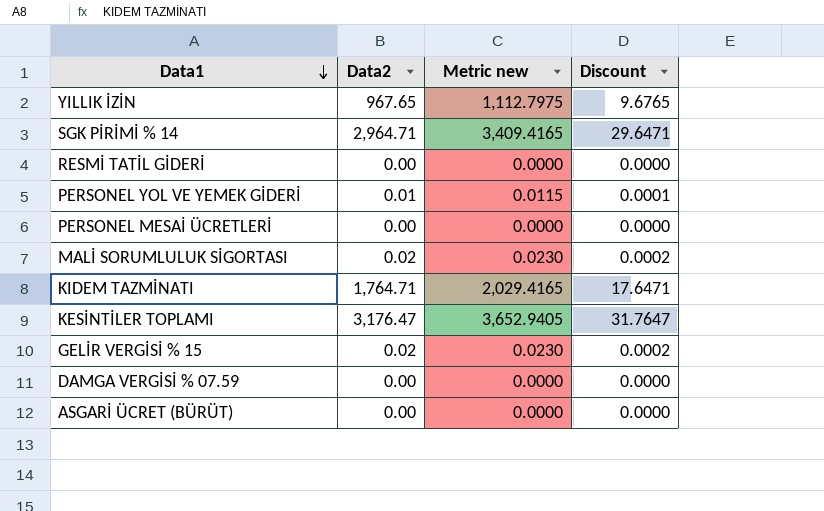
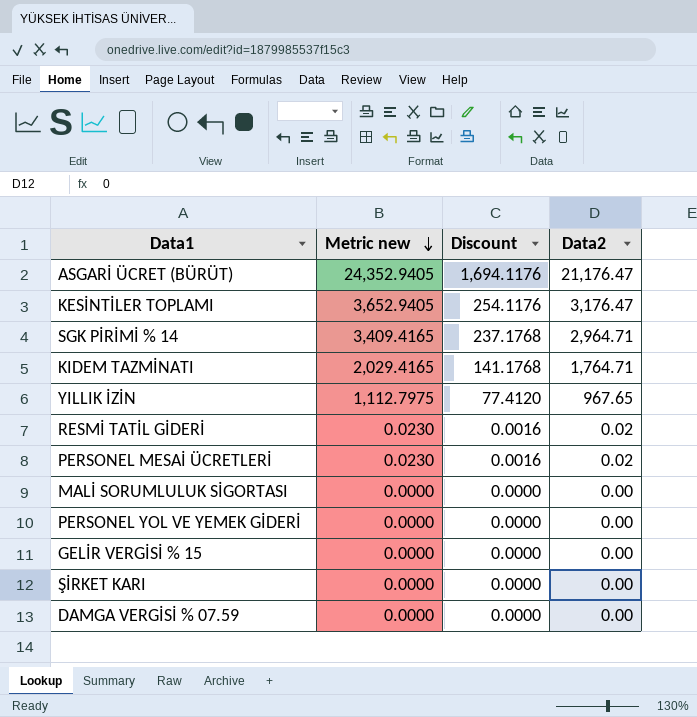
row order: Data1 descending -> Metric new descending
column Discount | formula: [Data2] * 0.01 -> [Data2] * 0.08
column Data2 | position: 2 -> 4
ASGARİ ÜCRET (BÜRÜT) | Metric new: 0.0000 -> 24,352.9405
ASGARİ ÜCRET (BÜRÜT) | Data2: 0.00 -> 21,176.47
RESMİ TATİL GİDERİ | Metric new: 0.0000 -> 0.0230
RESMİ TATİL GİDERİ | Data2: 0.00 -> 0.02
PERSONEL MESAİ ÜCRETLERİ | Metric new: 0.0000 -> 0.0230
PERSONEL MESAİ ÜCRETLERİ | Data2: 0.00 -> 0.02
MALİ SORUMLULUK SİGORTASI | Metric new: 0.0230 -> 0.0000
MALİ SORUMLULUK SİGORTASI | Data2: 0.02 -> 0.00
PERSONEL YOL VE YEMEK GİDERİ | Metric new: 0.0115 -> 0.0000
PERSONEL YOL VE YEMEK GİDERİ | Data2: 0.01 -> 0.00
GELİR VERGİSİ % 15 | Metric new: 0.0230 -> 0.0000
GELİR VERGİSİ % 15 | Data2: 0.02 -> 0.00
row ŞİRKET KARI: none -> 0.0000 | 0.0000 | 0.00

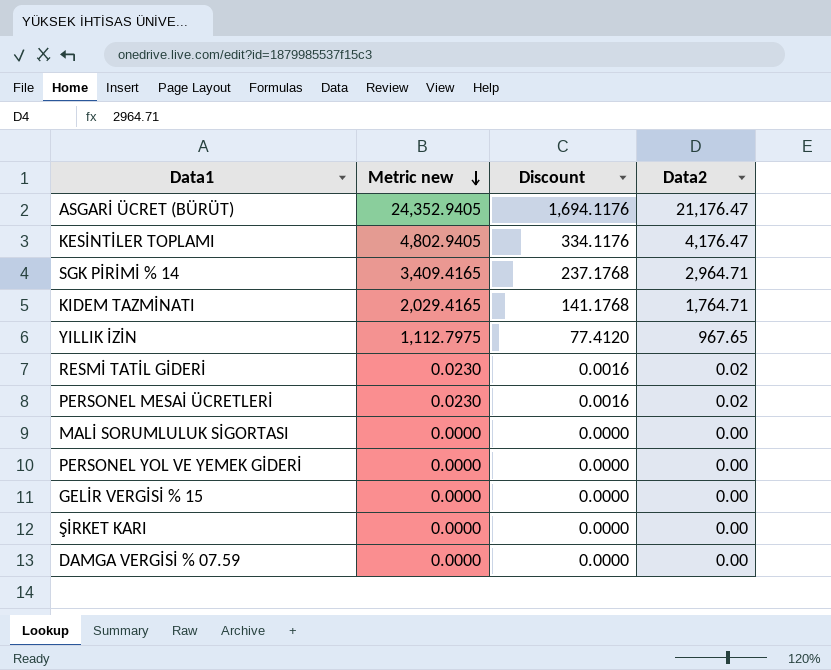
KESİNTİLER TOPLAMI | Metric new: 3,652.9405 -> 4,802.9405
KESİNTİLER TOPLAMI | Discount: 254.1176 -> 334.1176
KESİNTİLER TOPLAMI | Data2: 3,176.47 -> 4,176.47

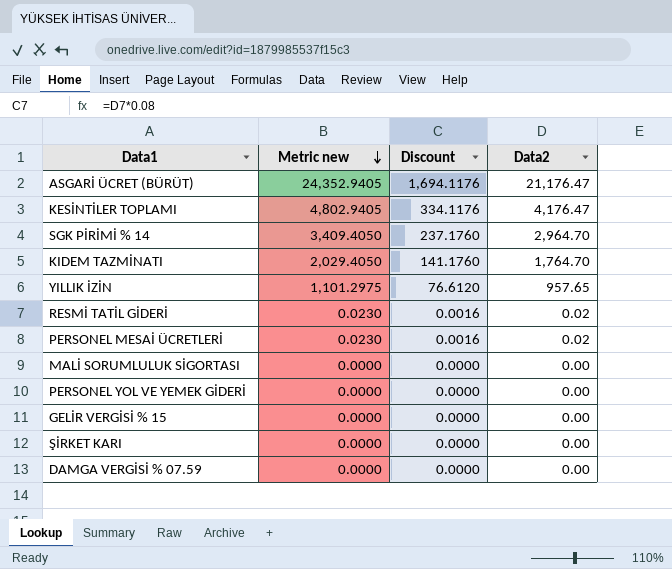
SGK PİRİMİ % 14 | Metric new: 3,409.4165 -> 3,409.4050
SGK PİRİMİ % 14 | Discount: 237.1768 -> 237.1760
SGK PİRİMİ % 14 | Data2: 2,964.71 -> 2,964.70
KIDEM TAZMİNATI | Metric new: 2,029.4165 -> 2,029.4050
KIDEM TAZMİNATI | Discount: 141.1768 -> 141.1760
KIDEM TAZMİNATI | Data2: 1,764.71 -> 1,764.70
YILLIK İZİN | Metric new: 1,112.7975 -> 1,101.2975
YILLIK İZİN | Discount: 77.4120 -> 76.6120
YILLIK İZİN | Data2: 967.65 -> 957.65

